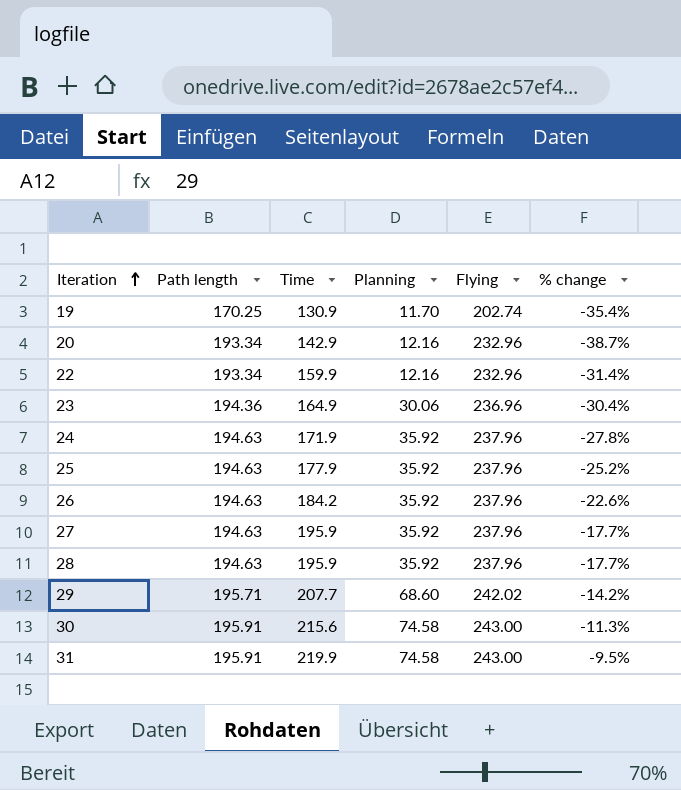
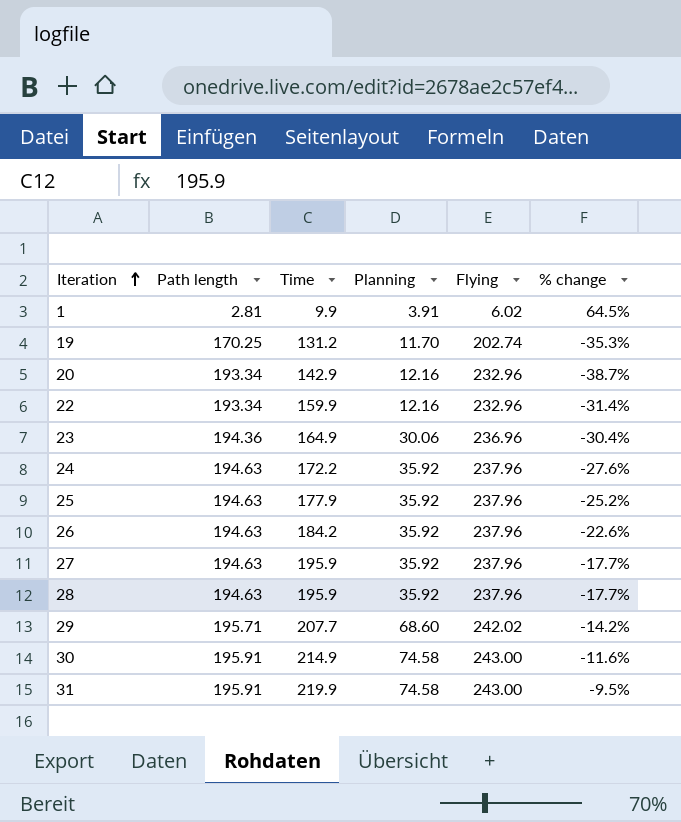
row 1: none -> 2.81 | 9.9 | 3.91 | 6.02 | 64.5%
19 | Time: 130.9 -> 131.2
19 | % change: -35.4% -> -35.3%
24 | Time: 171.9 -> 172.2
24 | % change: -27.8% -> -27.6%
30 | Time: 215.6 -> 214.9
30 | % change: -11.3% -> -11.6%

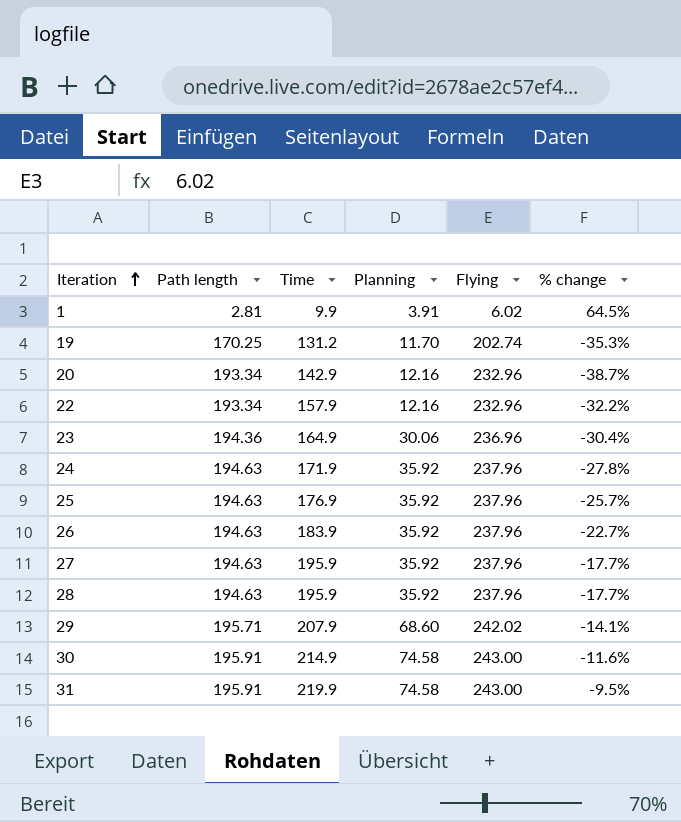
22 | Time: 159.9 -> 157.9
22 | % change: -31.4% -> -32.2%
24 | Time: 172.2 -> 171.9
24 | % change: -27.6% -> -27.8%
25 | Time: 177.9 -> 176.9
25 | % change: -25.2% -> -25.7%
26 | Time: 184.2 -> 183.9
26 | % change: -22.6% -> -22.7%
29 | Time: 207.7 -> 207.9
29 | % change: -14.2% -> -14.1%

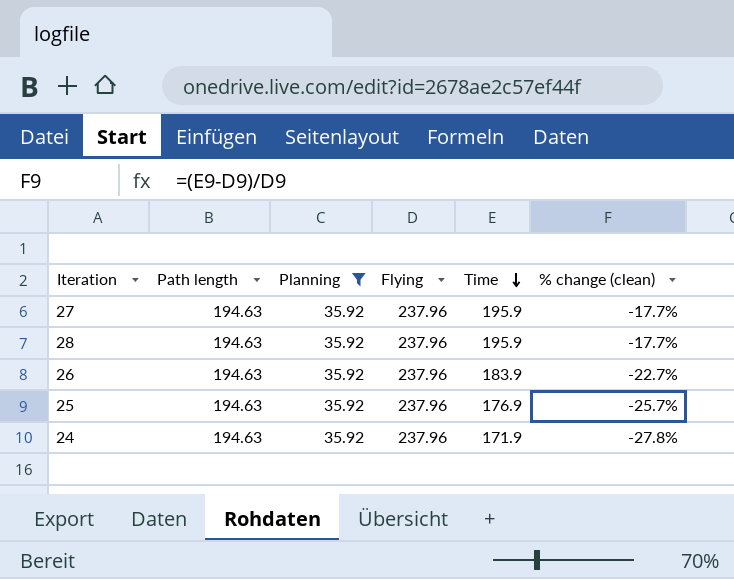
filter: none -> Planning = 35.92
row order: Iteration ascending -> Time descending
column Time | position: 3 -> 5
column name: % change -> % change (clean)

